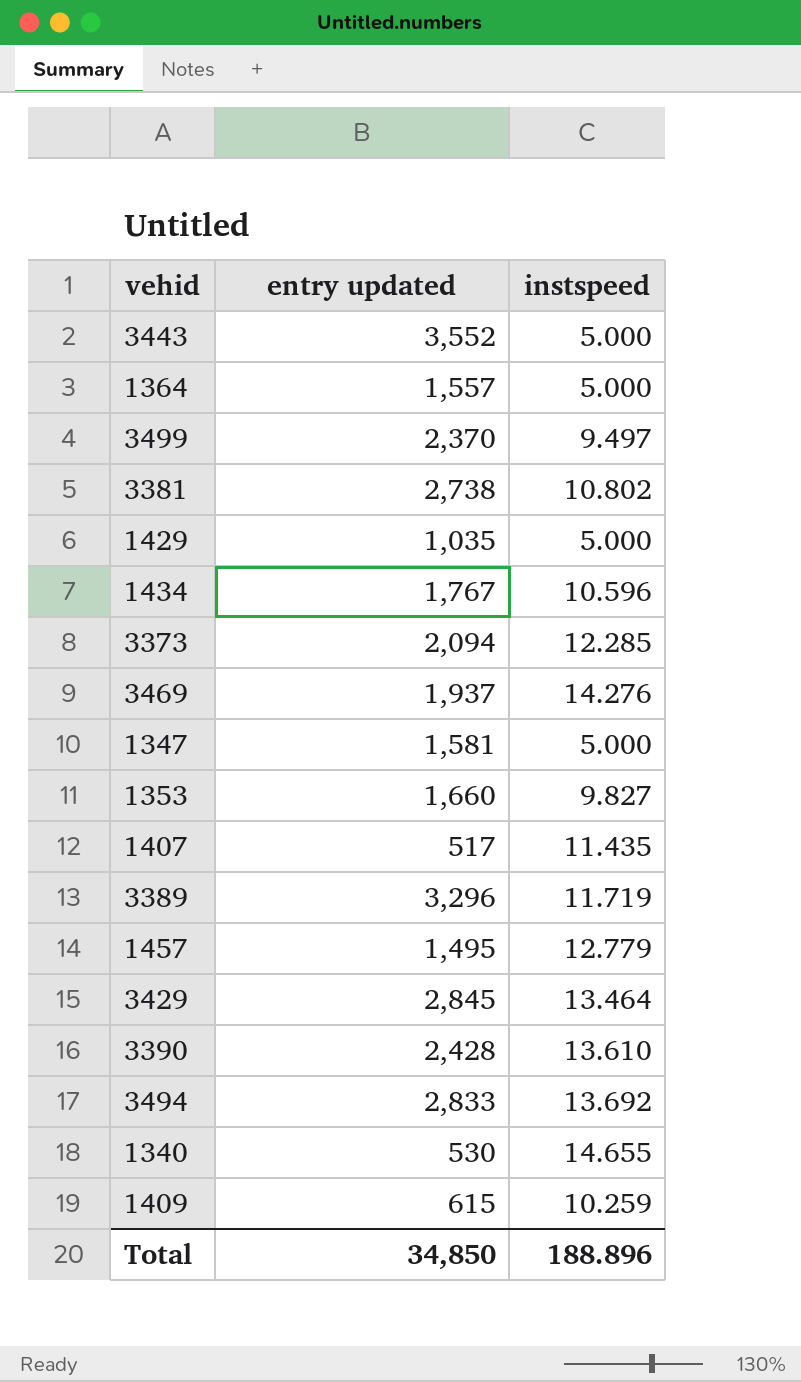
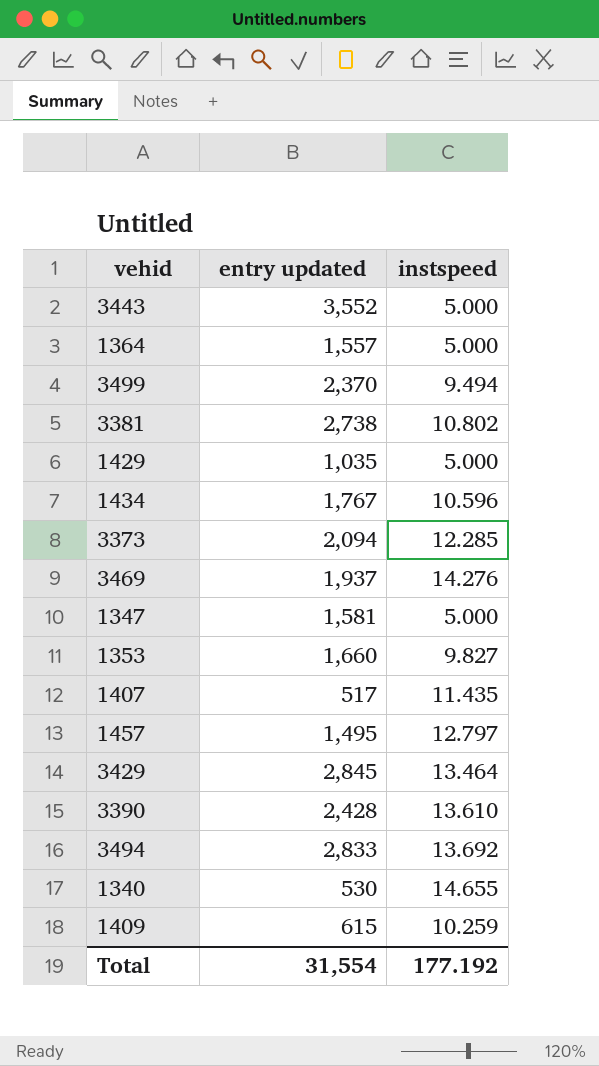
row 3389: 3,296 | 11.719 -> none
3499 | instspeed: 9.497 -> 9.494
1457 | instspeed: 12.779 -> 12.797
Total | entry updated: 34,850 -> 31,554
Total | instspeed: 188.896 -> 177.192

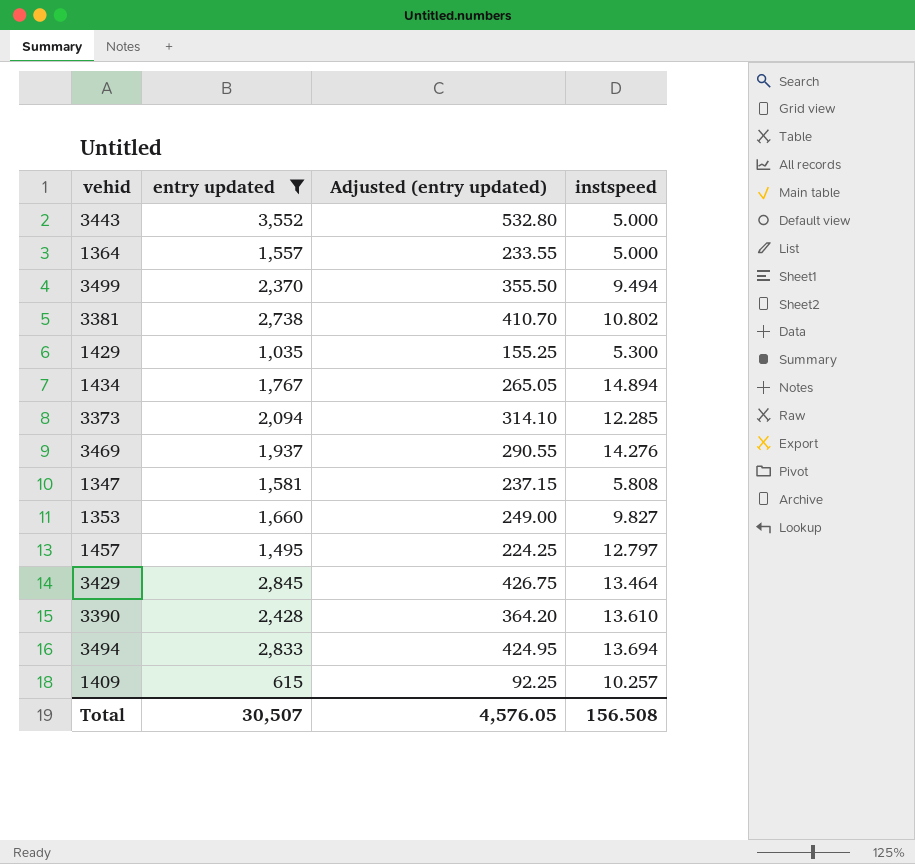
filter: none -> entry updated >= 615
column Adjusted (entry updated) | formula: none -> [entry updated] * 0.15
1429 | instspeed: 5.000 -> 5.300
1434 | instspeed: 10.596 -> 14.894
1347 | instspeed: 5.000 -> 5.808
3494 | instspeed: 13.692 -> 13.694
1409 | instspeed: 10.259 -> 10.257
Total | entry updated: 31,554 -> 30,507
Total | instspeed: 177.192 -> 156.508

